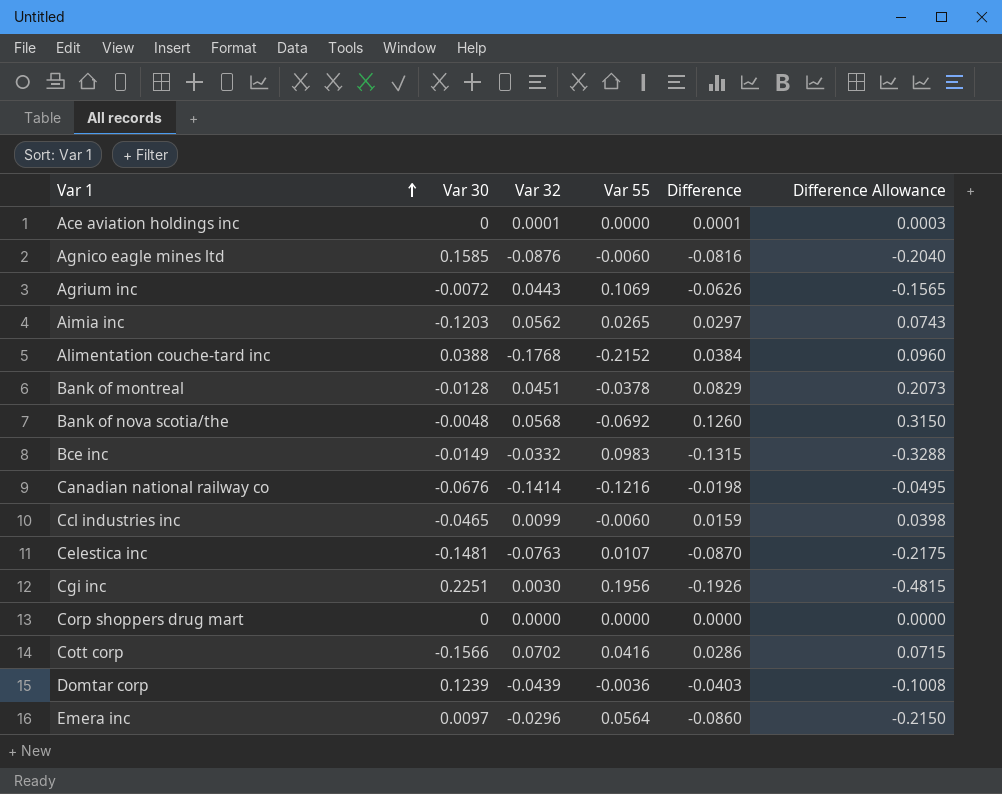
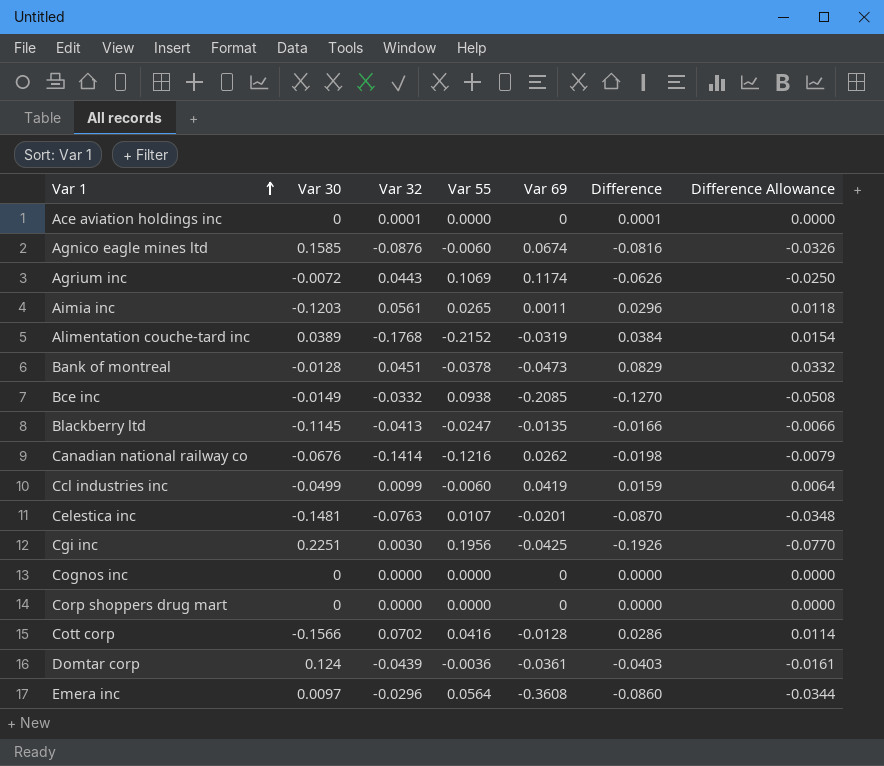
column Var 69 | position: none -> 5
column Difference Allowance | formula: [Difference] * 2.5 -> [Difference] * 0.4
row Bank of nova scotia/the: -0.0048 | 0.0568 | -0.0692 | 0.1260 | 0.3150 -> none
Aimia inc | Var 32: 0.0562 -> 0.0561
Aimia inc | Difference: 0.0297 -> 0.0296
Alimentation couche-tard inc | Var 30: 0.0388 -> 0.0389
Bce inc | Var 55: 0.0983 -> 0.0938
Bce inc | Difference: -0.1315 -> -0.1270
row Blackberry ltd: none -> -0.1145 | -0.0413 | -0.0247 | -0.0135 | -0.0166 | -0.0066
Ccl industries inc | Var 30: -0.0465 -> -0.0499
row Cognos inc: none -> 0 | 0.0000 | 0.0000 | 0 | 0.0000 | 0.0000
Domtar corp | Var 30: 0.1239 -> 0.124

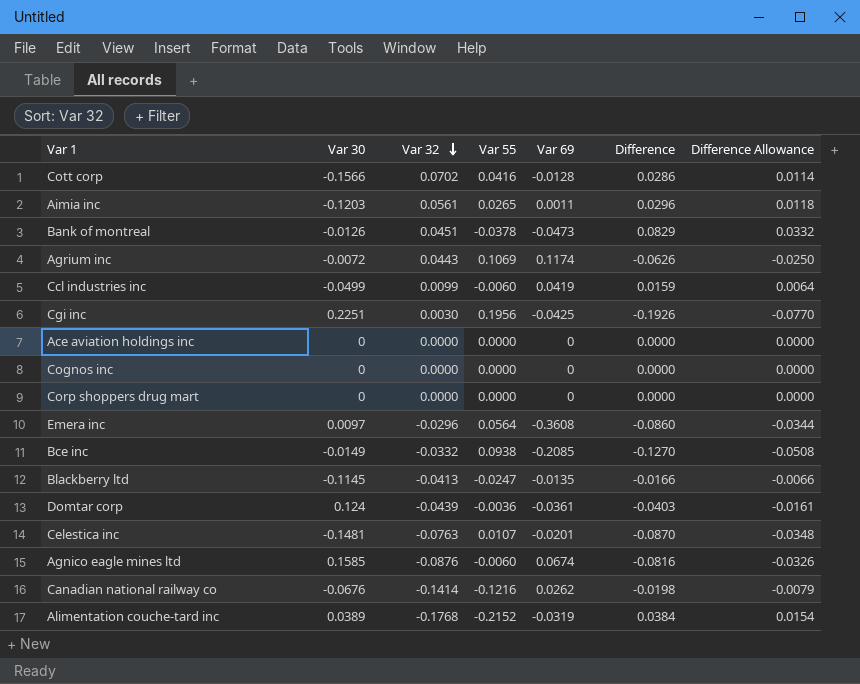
row order: Var 1 ascending -> Var 32 descending
Bank of montreal | Var 30: -0.0128 -> -0.0126
Ace aviation holdings inc | Var 32: 0.0001 -> 0.0000
Ace aviation holdings inc | Difference: 0.0001 -> 0.0000

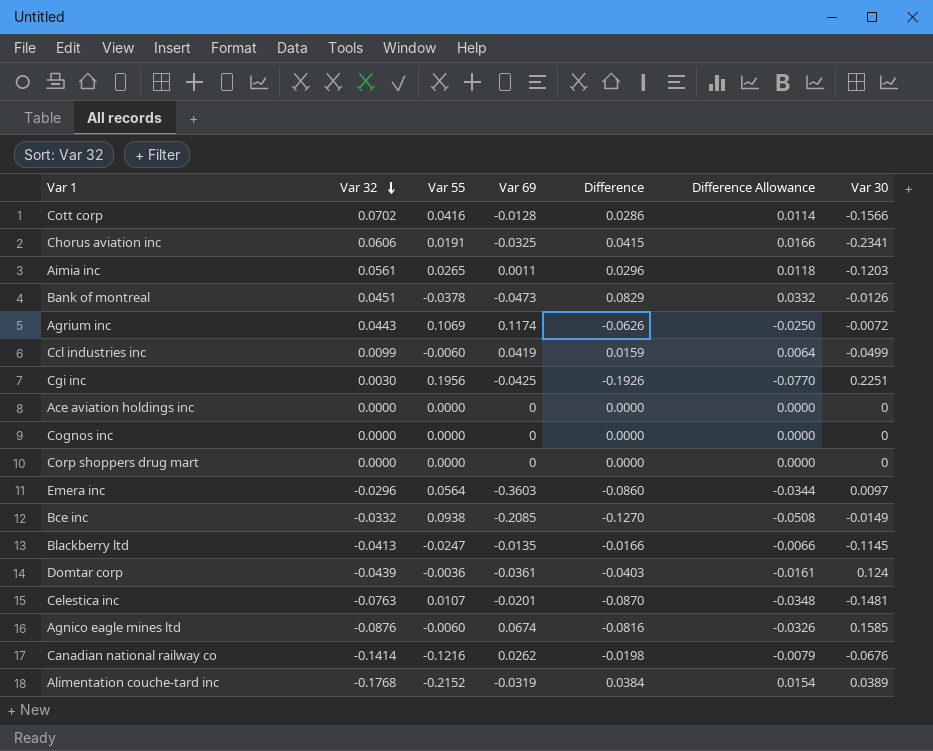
column Var 30 | position: 2 -> 7
row Chorus aviation inc: none -> 0.0606 | 0.0191 | -0.0325 | 0.0415 | 0.0166 | -0.2341
Emera inc | Var 69: -0.3608 -> -0.3603

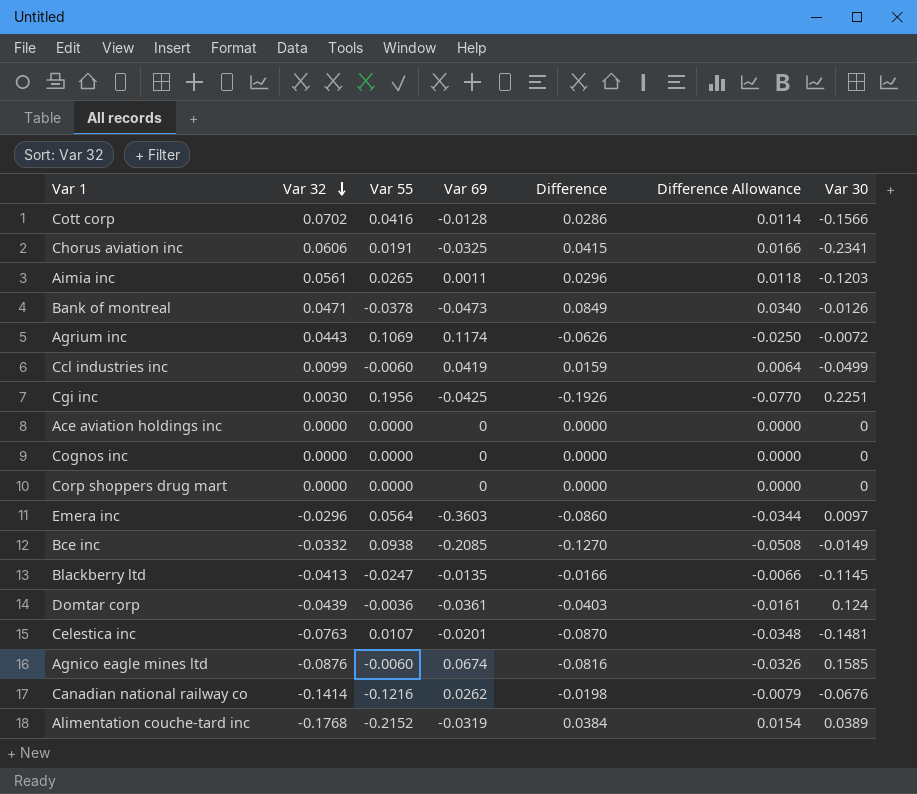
Bank of montreal | Var 32: 0.0451 -> 0.0471
Bank of montreal | Difference: 0.0829 -> 0.0849
Bank of montreal | Difference Allowance: 0.0332 -> 0.0340

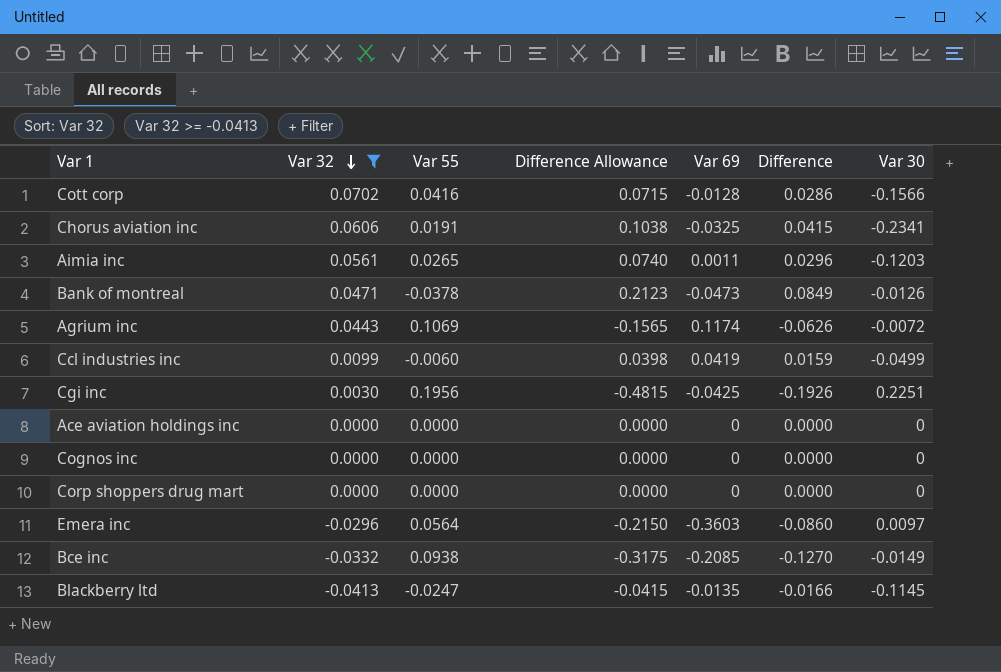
filter: none -> Var 32 >= -0.0413
column Difference Allowance | formula: [Difference] * 0.4 -> [Difference] * 2.5
column Difference Allowance | position: 6 -> 4

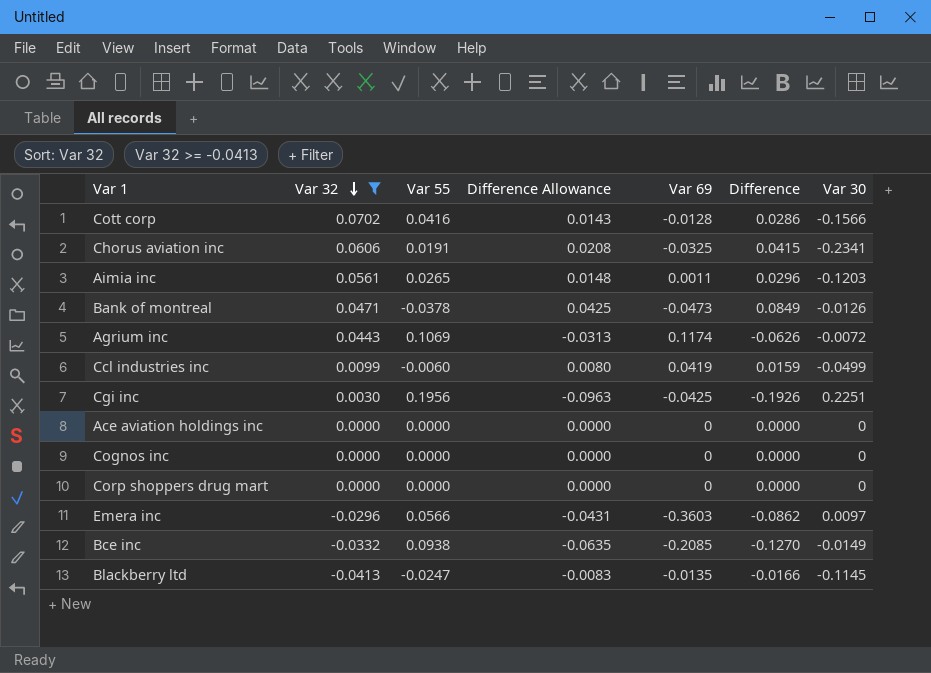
column Difference Allowance | formula: [Difference] * 2.5 -> [Difference] * 0.5
Emera inc | Var 55: 0.0564 -> 0.0566
Emera inc | Difference: -0.0860 -> -0.0862

